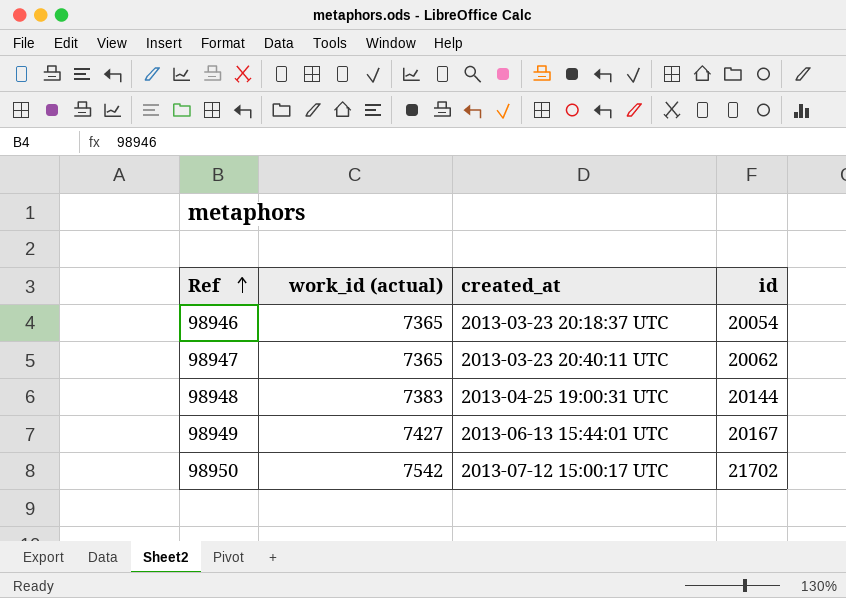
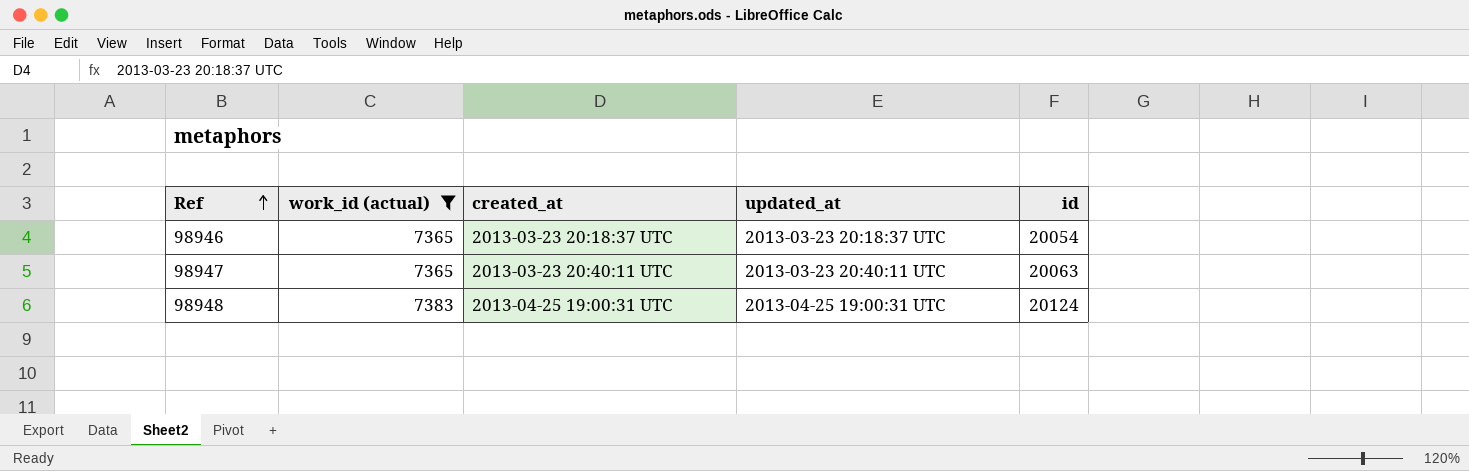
filter: none -> work_id (actual) <= 7383
column updated_at | position: none -> 4
98947 | id: 20062 -> 20063
98948 | id: 20144 -> 20124

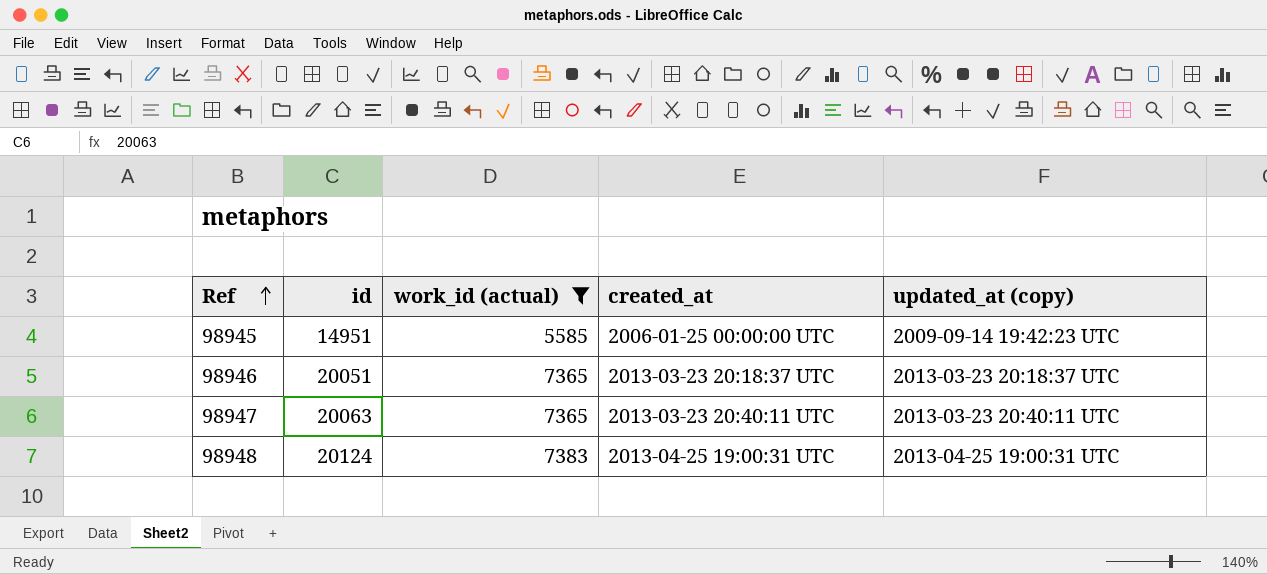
column id | position: 5 -> 2
column name: updated_at -> updated_at (copy)
row 98945: none -> 14951 | 5585 | 2006-01-25 00:00:00 UTC | 2009-09-14 19:42:23 UTC
98946 | id: 20054 -> 20051

